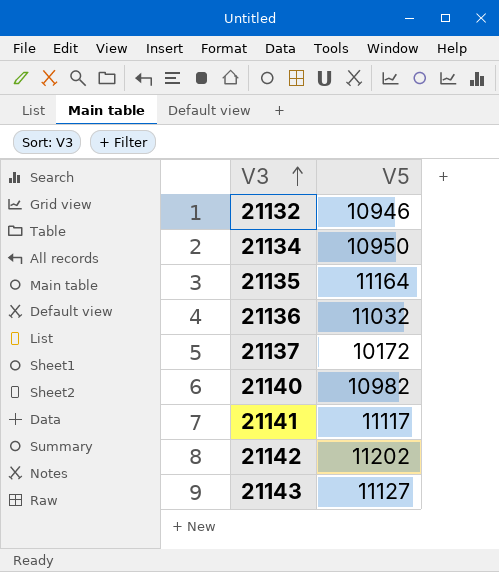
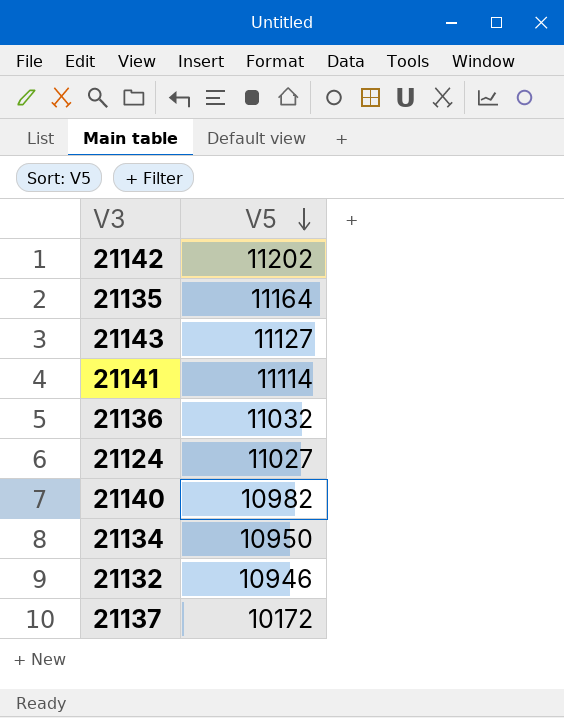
row order: V3 ascending -> V5 descending
21141 | V5: 11117 -> 11114
row 21124: none -> 11027

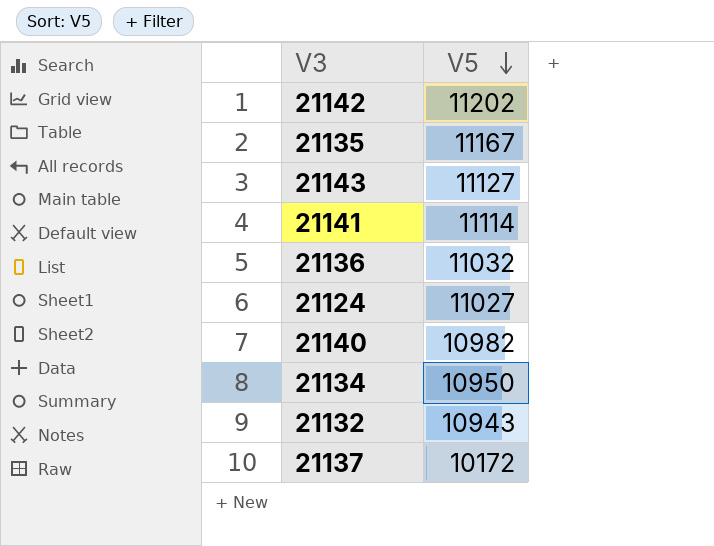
21135 | V5: 11164 -> 11167
21132 | V5: 10946 -> 10943

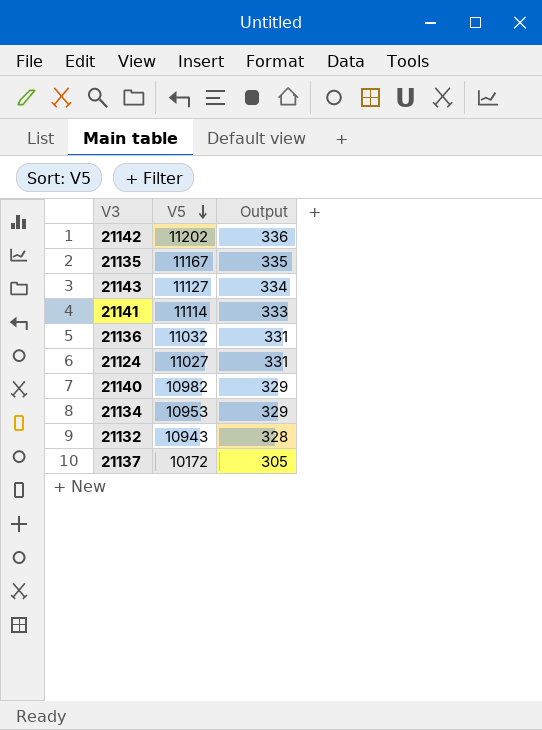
column Output | formula: none -> [V5] * 0.03
21134 | V5: 10950 -> 10953

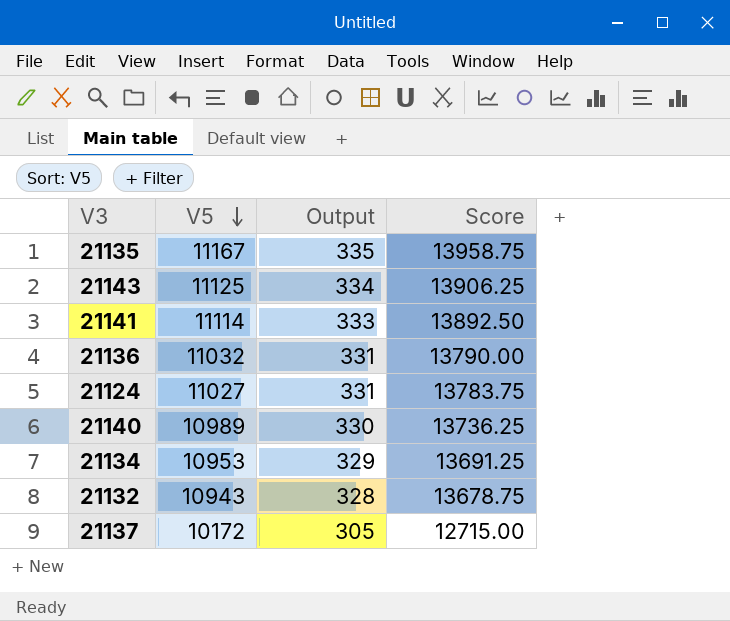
column Score | formula: none -> [V5] * 1.25
row 21142: 11202 | 336 -> none
21143 | V5: 11127 -> 11125
21140 | V5: 10982 -> 10989
21140 | Output: 329 -> 330

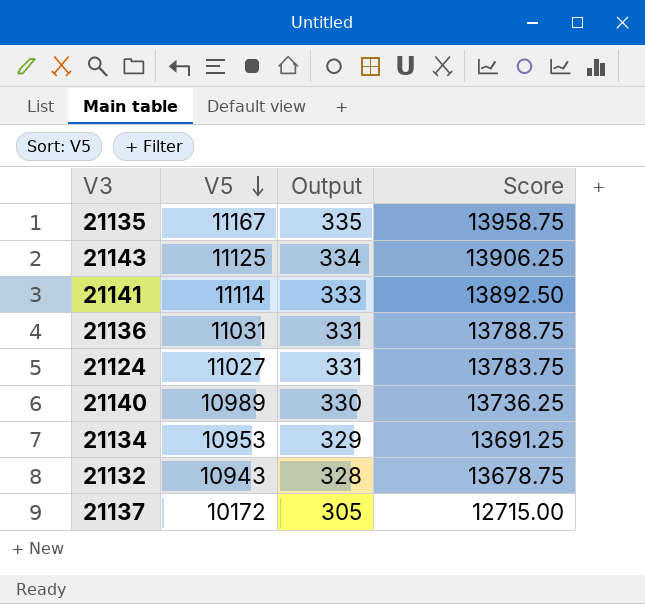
21136 | V5: 11032 -> 11031
21136 | Score: 13790.00 -> 13788.75

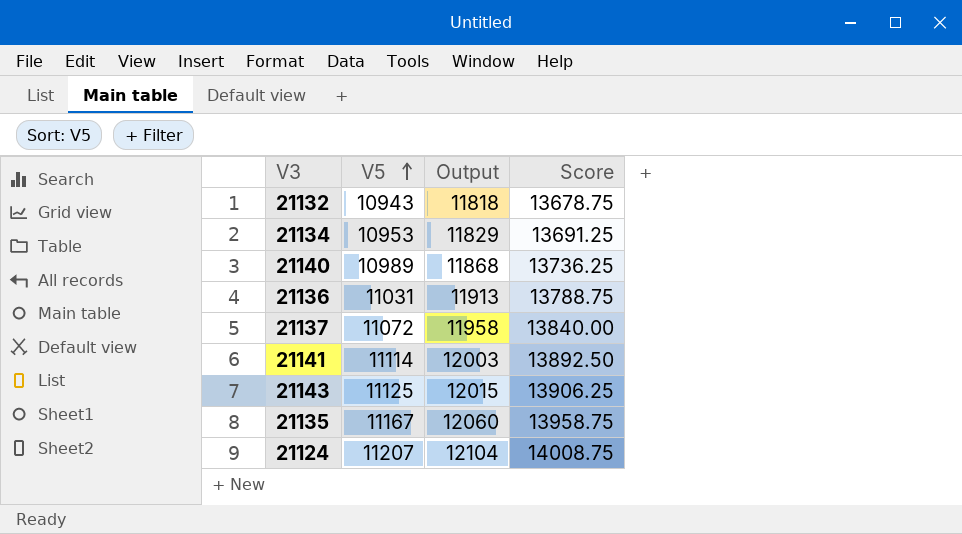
row order: V5 descending -> V5 ascending
column Output | formula: [V5] * 0.03 -> [V5] * 1.08
21137 | V5: 10172 -> 11072
21137 | Score: 12715.00 -> 13840.00
21124 | V5: 11027 -> 11207
21124 | Score: 13783.75 -> 14008.75

